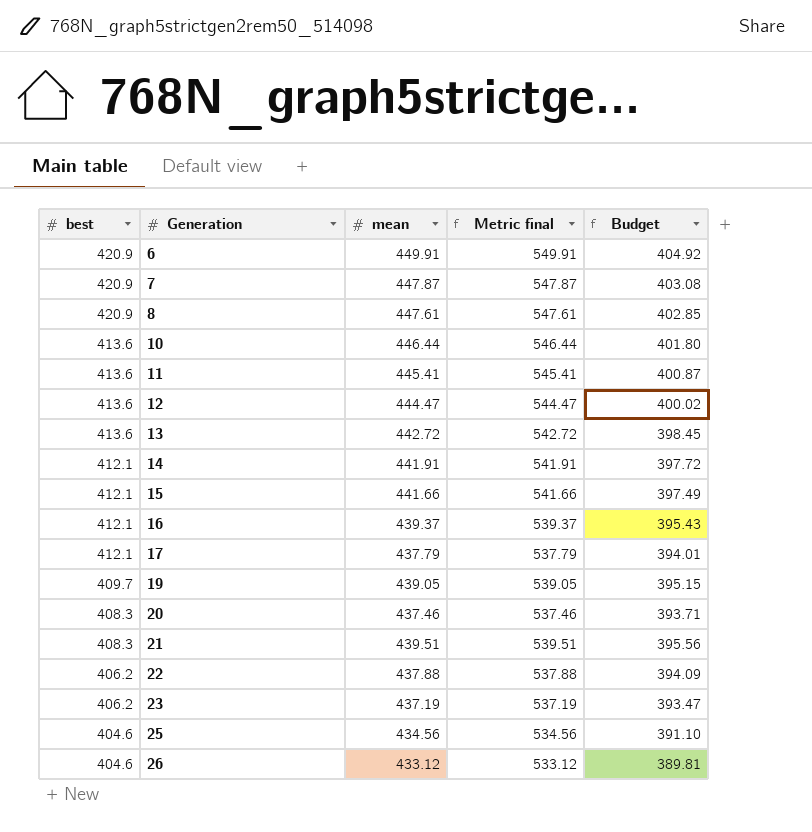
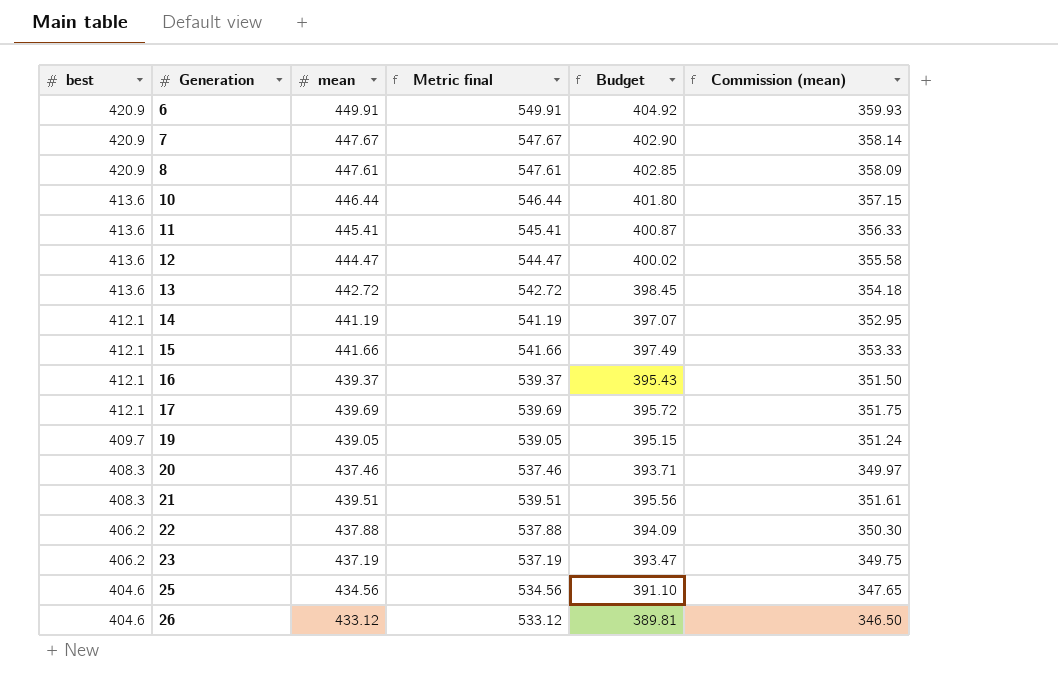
column Commission (mean) | formula: none -> [mean] * 0.8
7 | mean: 447.87 -> 447.67
7 | Metric final: 547.87 -> 547.67
7 | Budget: 403.08 -> 402.90
14 | mean: 441.91 -> 441.19
14 | Metric final: 541.91 -> 541.19
14 | Budget: 397.72 -> 397.07
17 | mean: 437.79 -> 439.69
17 | Metric final: 537.79 -> 539.69
17 | Budget: 394.01 -> 395.72

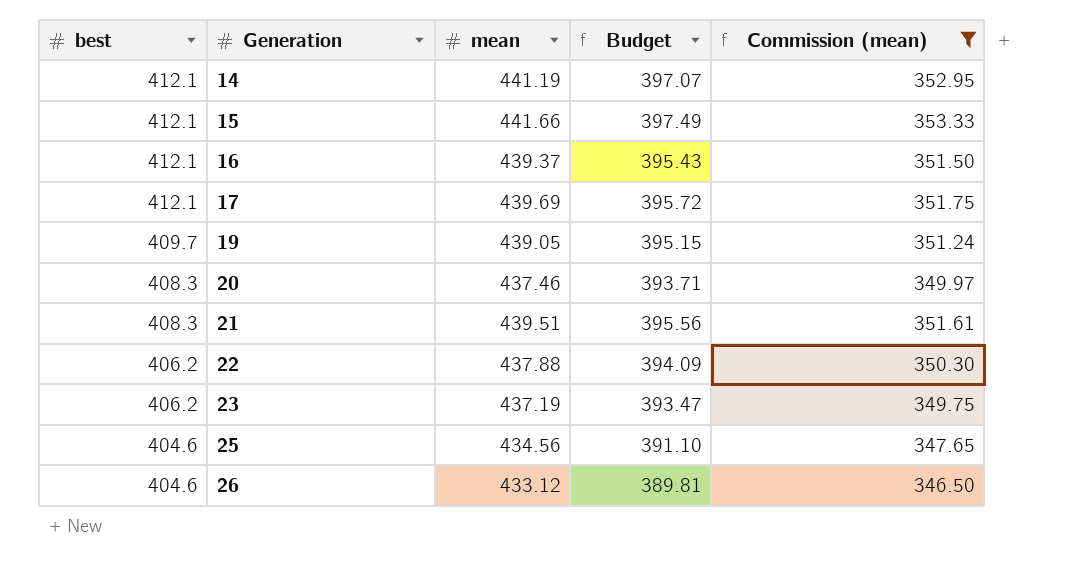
filter: none -> Commission (mean) <= 353.33
column Metric final | formula: [mean] + 100 -> none

